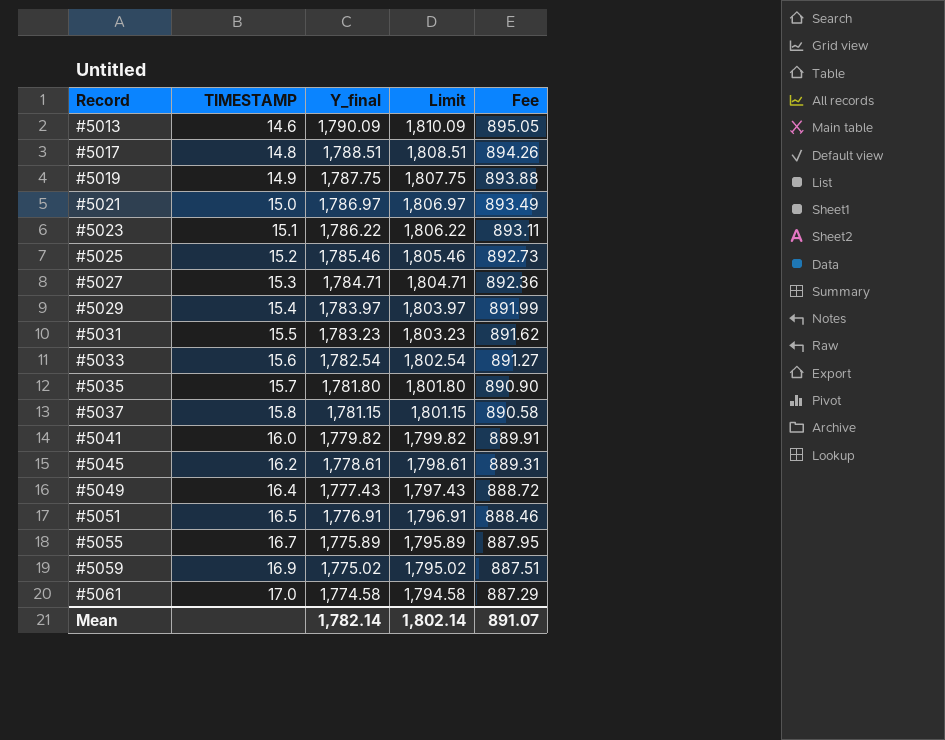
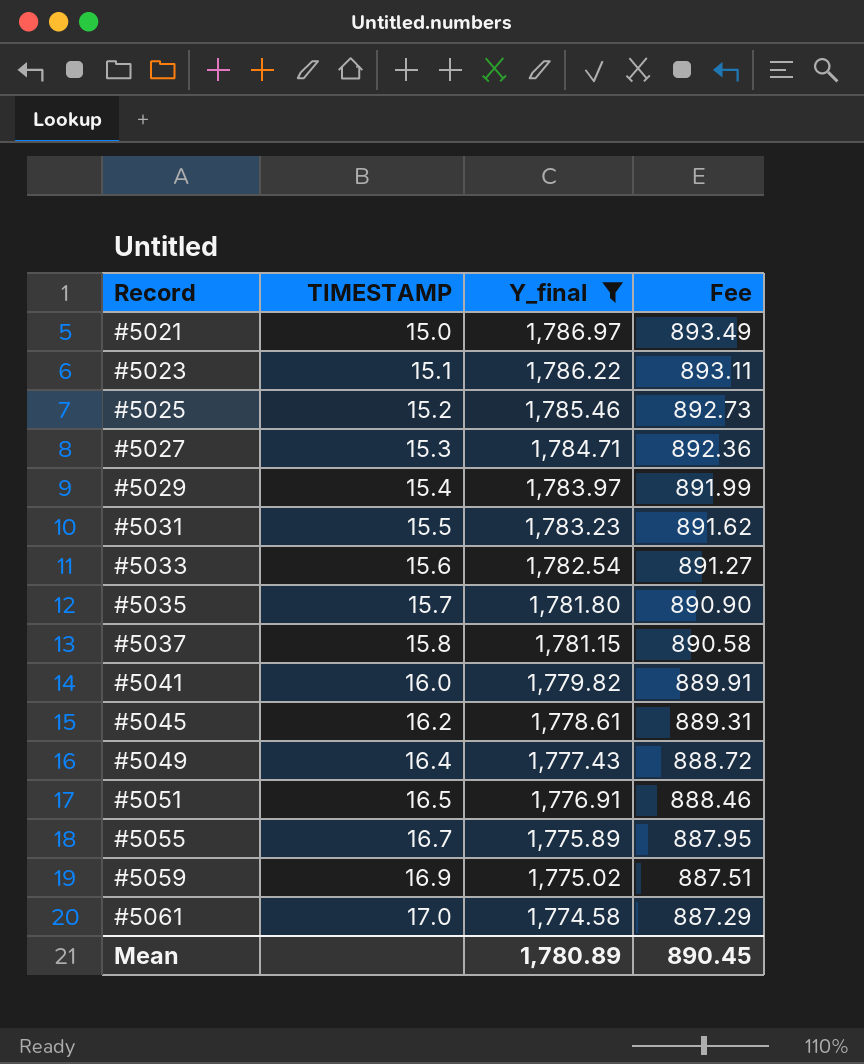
filter: none -> Y_final <= 1,786.97
column Limit | formula: [Y_final] + 20 -> none
Mean | Y_final: 1,782.14 -> 1,780.89
Mean | Fee: 891.07 -> 890.45

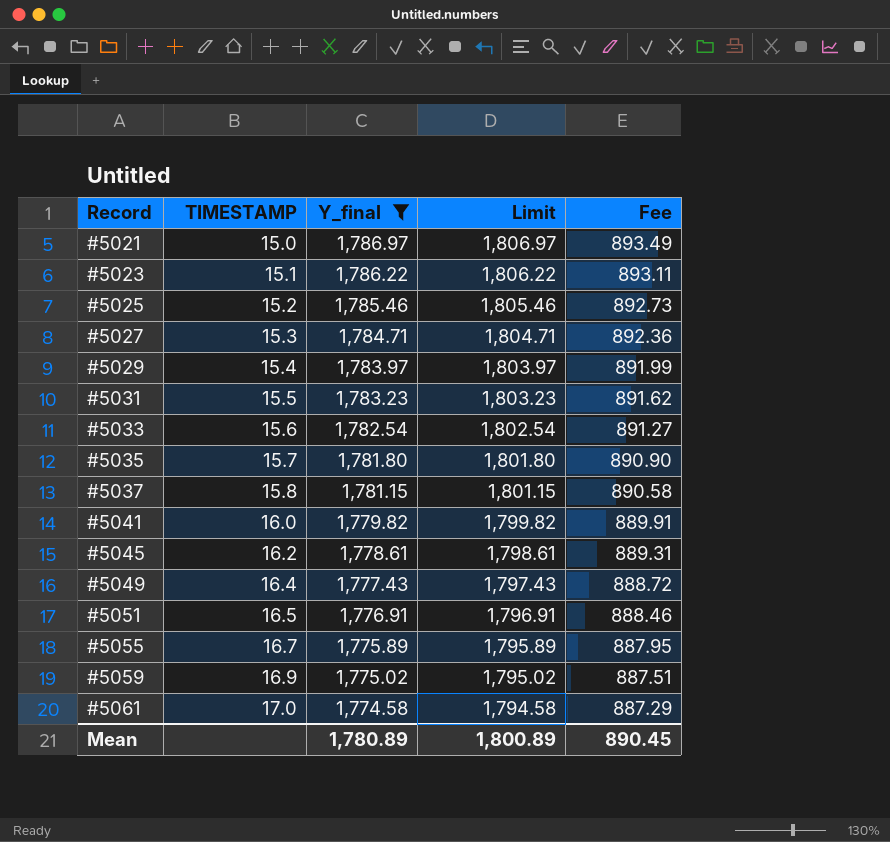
column Limit | formula: none -> [Y_final] + 20

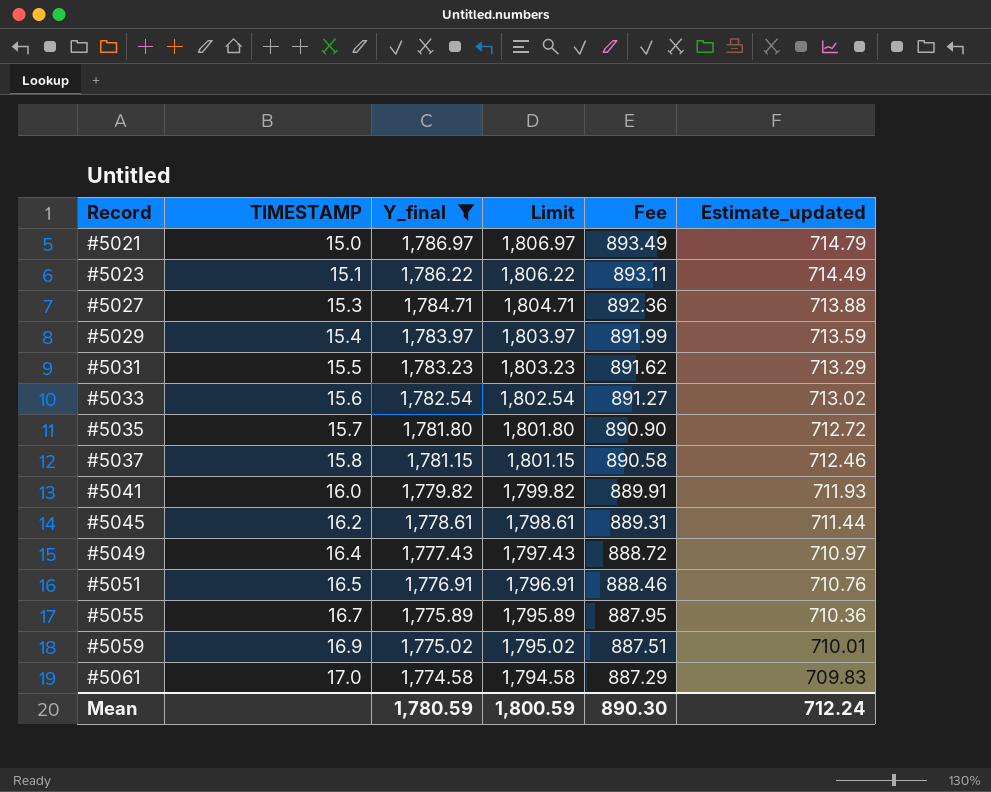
column Estimate_updated | formula: none -> [Y_final] * 0.4
row #5025: 15.2 | 1,785.46 | 1,805.46 | 892.73 -> none
Mean | Y_final: 1,780.89 -> 1,780.59
Mean | Limit: 1,800.89 -> 1,800.59
Mean | Fee: 890.45 -> 890.30

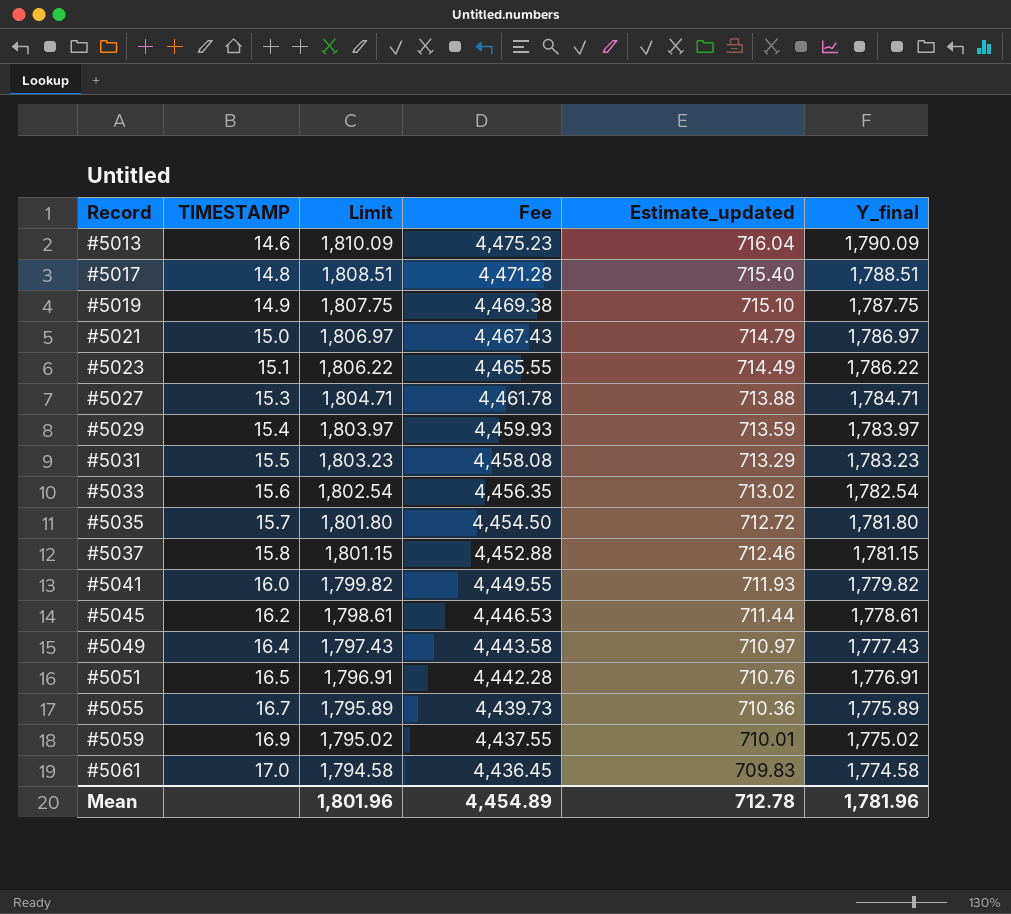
filter: Y_final <= 1,786.97 -> none
column Fee | formula: [Y_final] * 0.5 -> [Y_final] * 2.5
column Y_final | position: 3 -> 6
Mean | Limit: 1,800.59 -> 1,801.96
Mean | Fee: 890.30 -> 4,454.89
Mean | Estimate_updated: 712.24 -> 712.78
Mean | Y_final: 1,780.59 -> 1,781.96

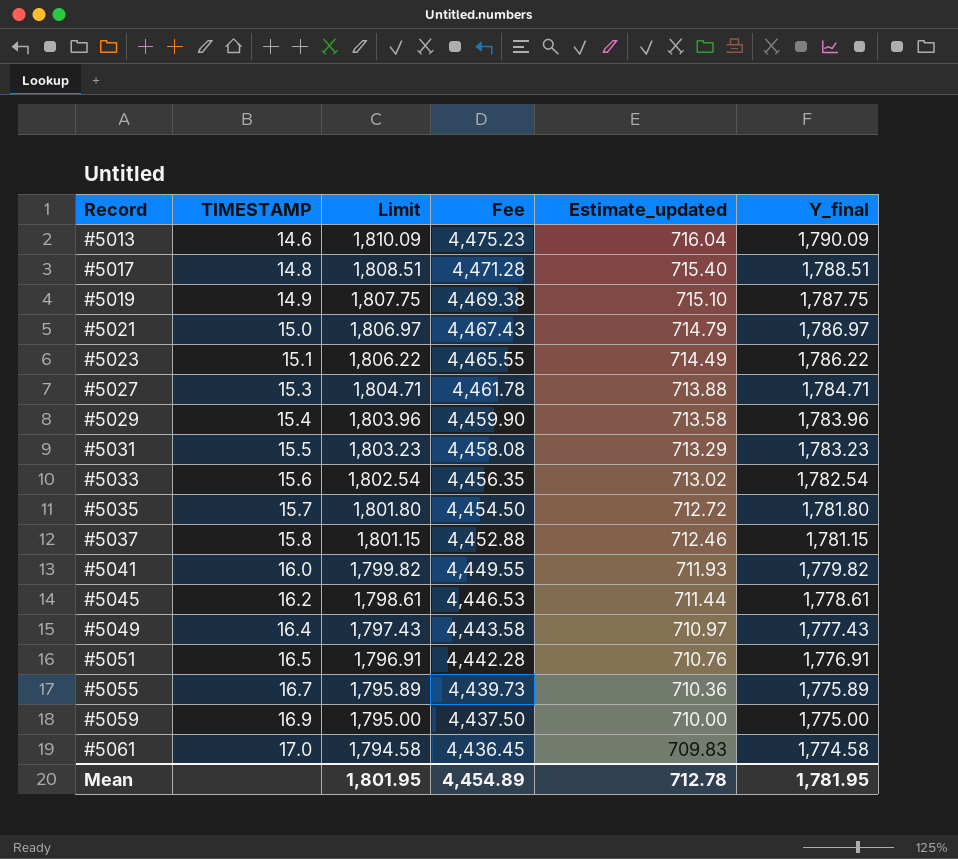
#5029 | Limit: 1,803.97 -> 1,803.96
#5029 | Fee: 4,459.93 -> 4,459.90
#5029 | Estimate_updated: 713.59 -> 713.58
#5029 | Y_final: 1,783.97 -> 1,783.96
#5059 | Limit: 1,795.02 -> 1,795.00
#5059 | Fee: 4,437.55 -> 4,437.50
#5059 | Estimate_updated: 710.01 -> 710.00
#5059 | Y_final: 1,775.02 -> 1,775.00
Mean | Limit: 1,801.96 -> 1,801.95
Mean | Y_final: 1,781.96 -> 1,781.95

